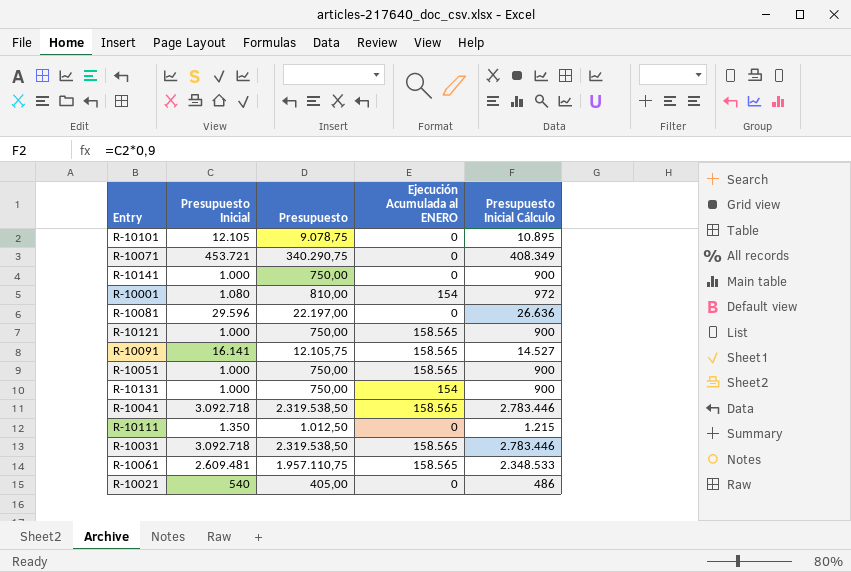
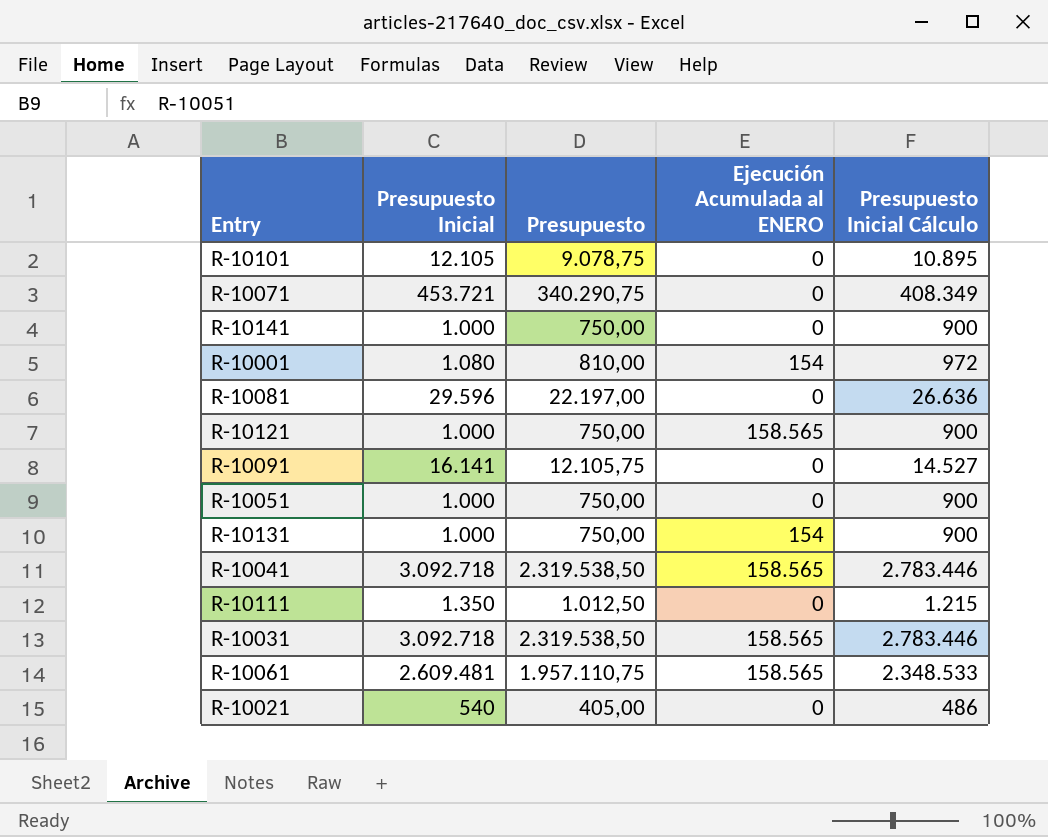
R-10091 | Ejecución Acumulada al ENERO: 158.565 -> 0
R-10051 | Ejecución Acumulada al ENERO: 158.565 -> 0

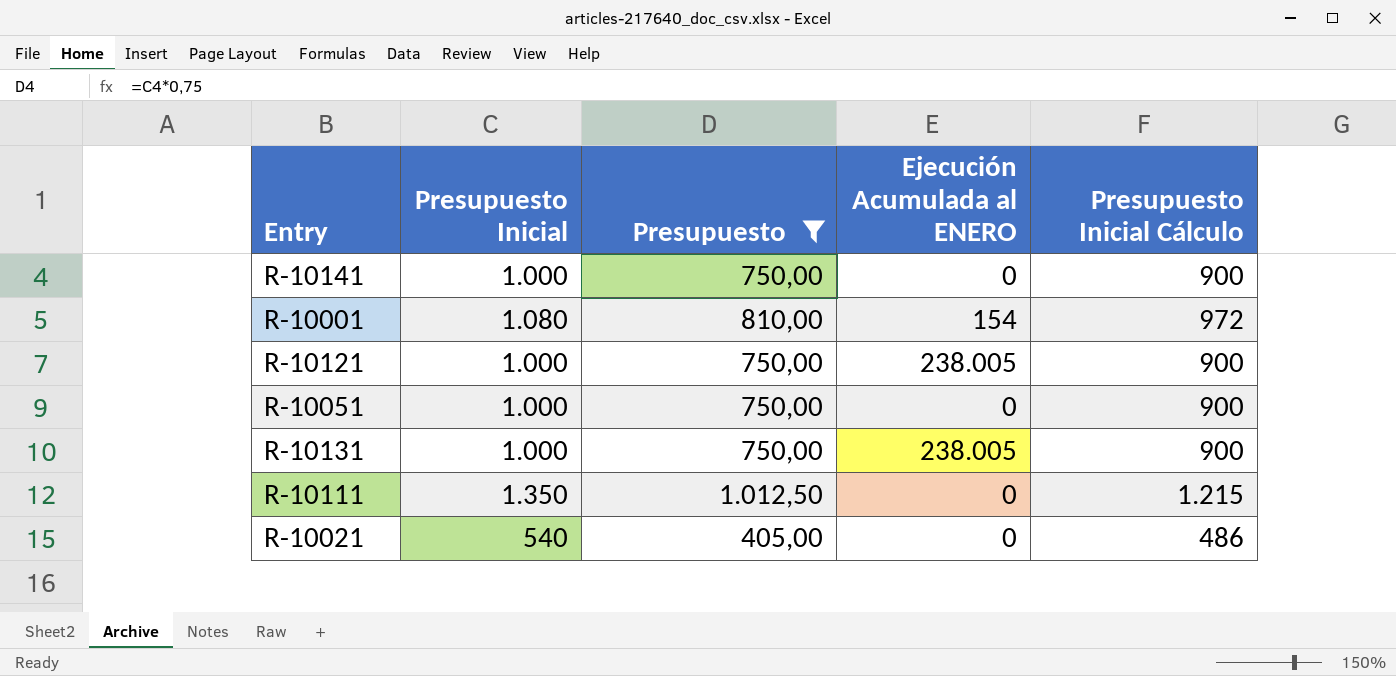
filter: none -> Presupuesto <= 1.012,50
R-10121 | Ejecución Acumulada al ENERO: 158.565 -> 238.005
R-10131 | Ejecución Acumulada al ENERO: 154 -> 238.005

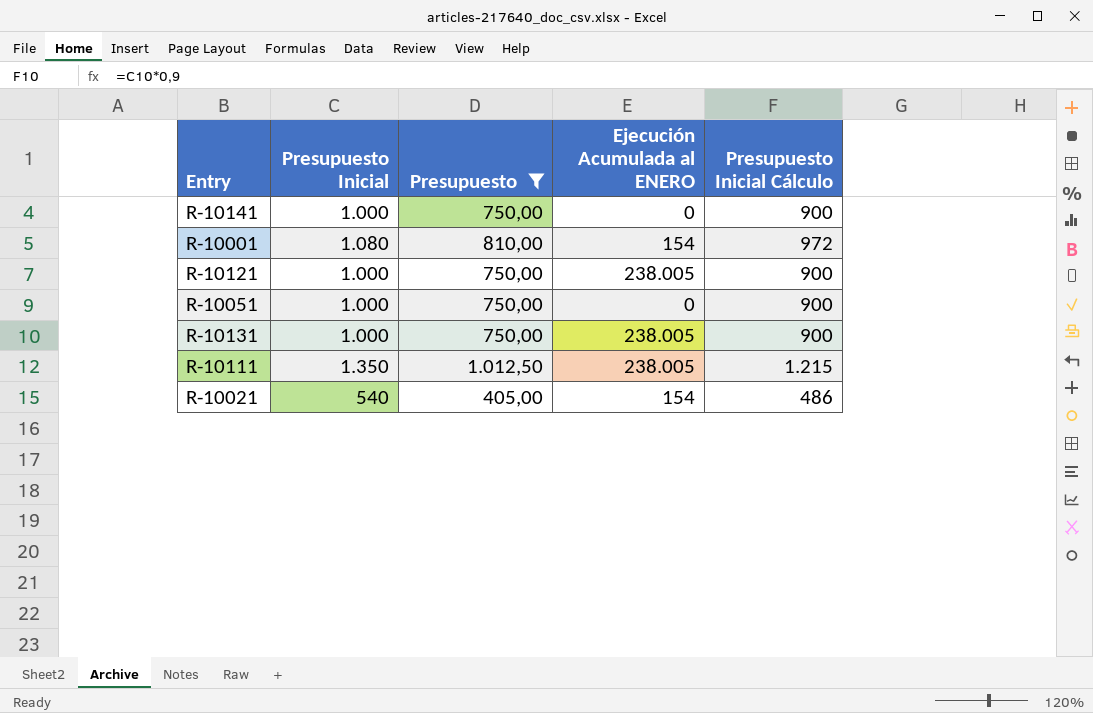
R-10111 | Ejecución Acumulada al ENERO: 0 -> 238.005
R-10021 | Ejecución Acumulada al ENERO: 0 -> 154

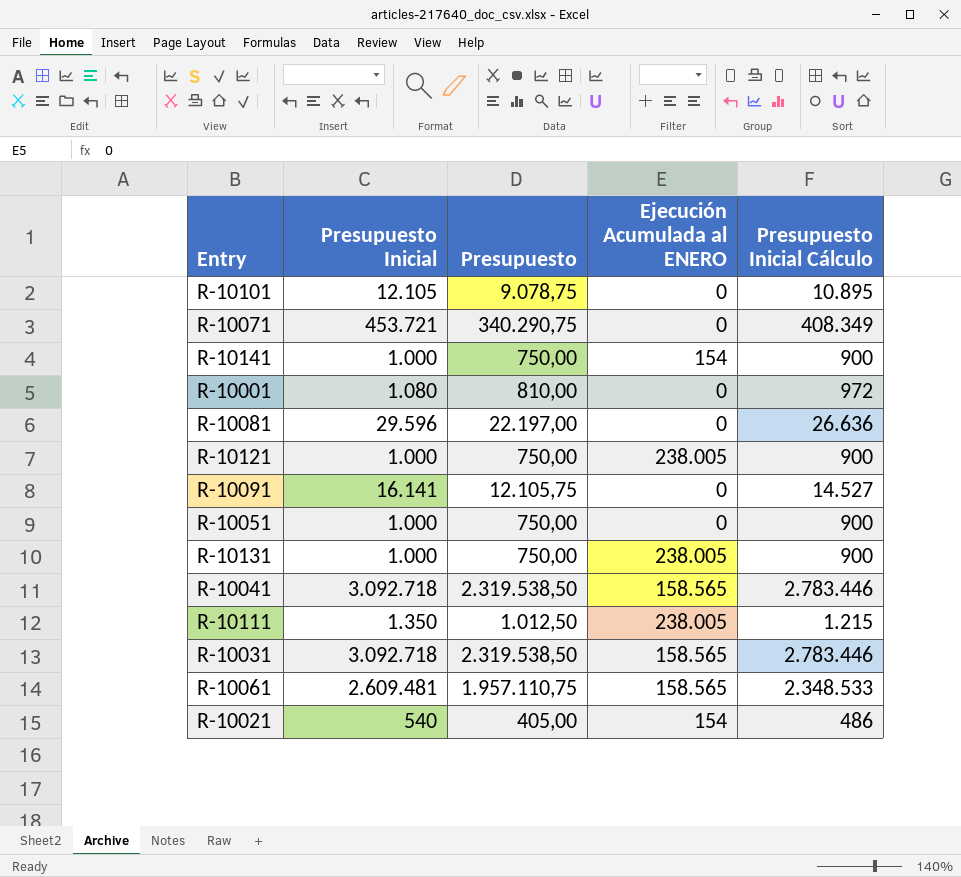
filter: Presupuesto <= 1.012,50 -> none
R-10141 | Ejecución Acumulada al ENERO: 0 -> 154
R-10001 | Ejecución Acumulada al ENERO: 154 -> 0

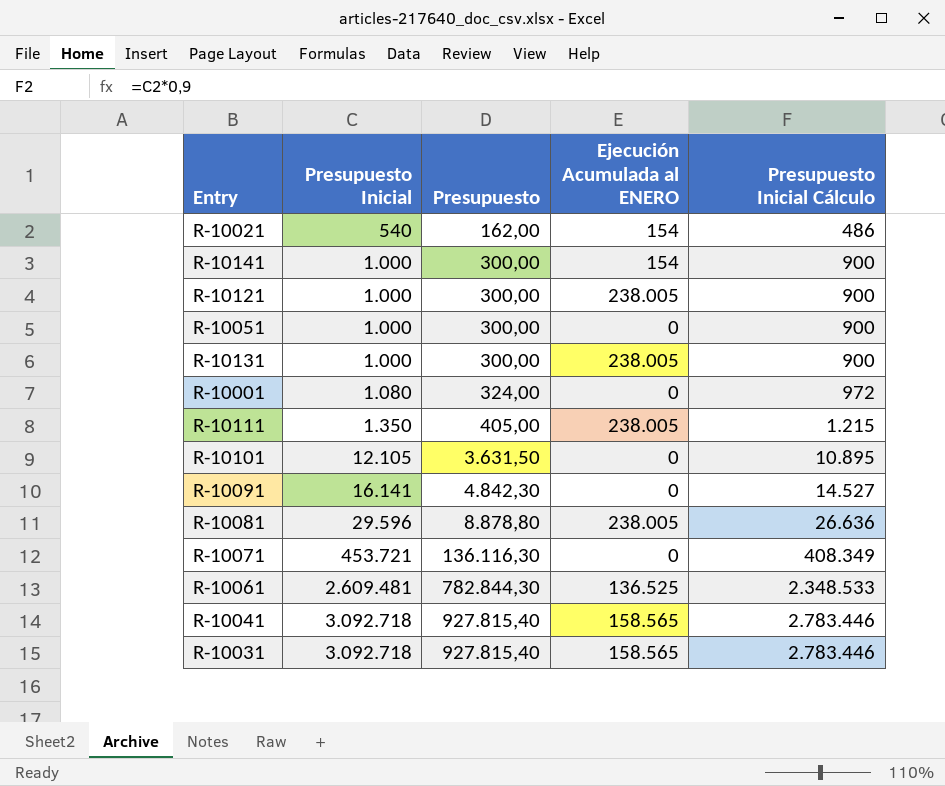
row order: none -> Presupuesto Inicial ascending
column Presupuesto | formula: [Presupuesto Inicial] * 0,75 -> [Presupuesto Inicial] * 0,3
R-10081 | Ejecución Acumulada al ENERO: 0 -> 238.005
R-10061 | Ejecución Acumulada al ENERO: 158.565 -> 136.525

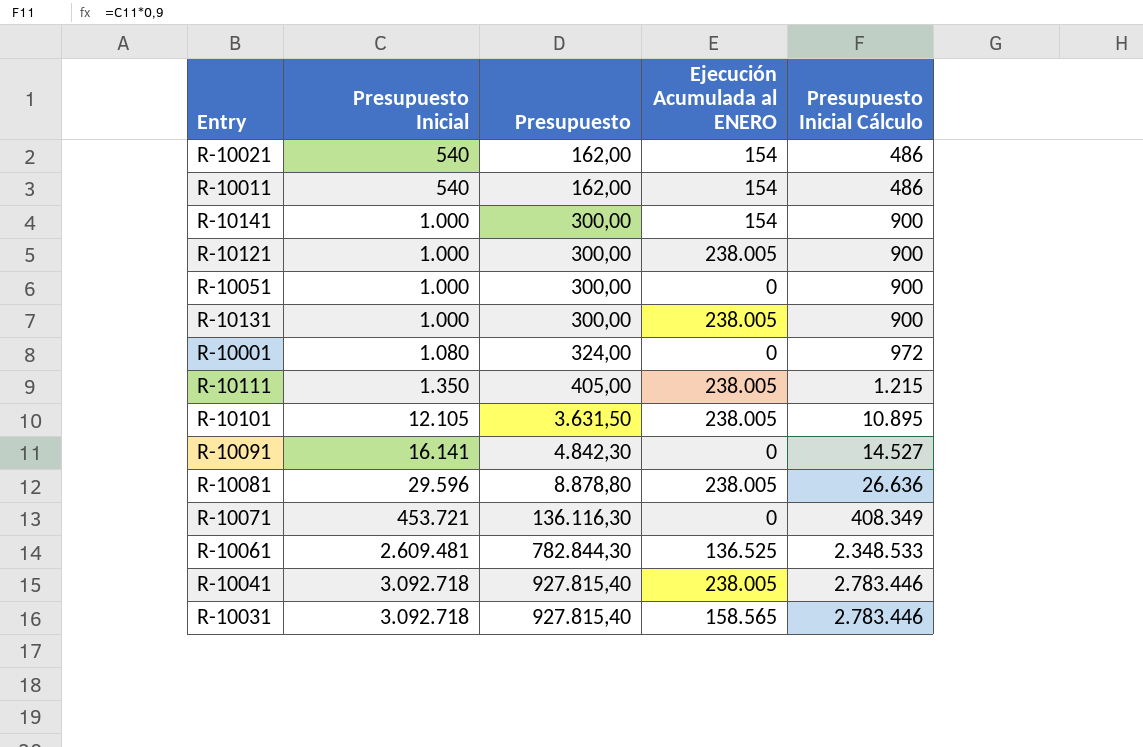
row R-10011: none -> 540 | 162,00 | 154 | 486
R-10101 | Ejecución Acumulada al ENERO: 0 -> 238.005
R-10041 | Ejecución Acumulada al ENERO: 158.565 -> 238.005

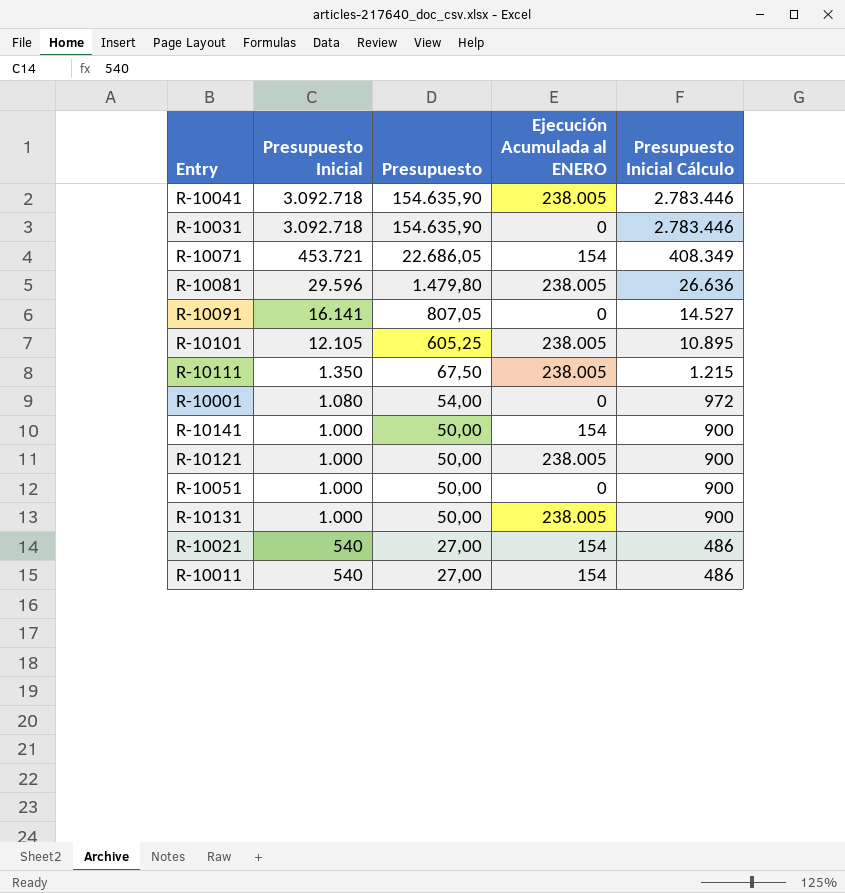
row order: Presupuesto Inicial ascending -> Presupuesto Inicial descending
column Presupuesto | formula: [Presupuesto Inicial] * 0,3 -> [Presupuesto Inicial] * 0,05
row R-10061: 2.609.481 | 782.844,30 | 136.525 | 2.348.533 -> none
R-10031 | Ejecución Acumulada al ENERO: 158.565 -> 0
R-10071 | Ejecución Acumulada al ENERO: 0 -> 154

